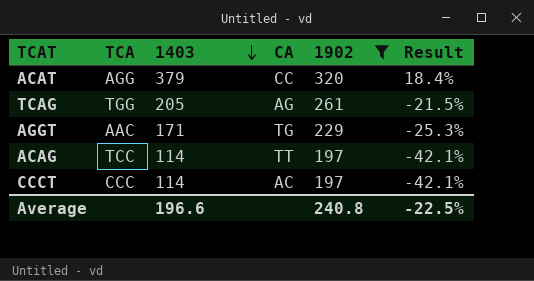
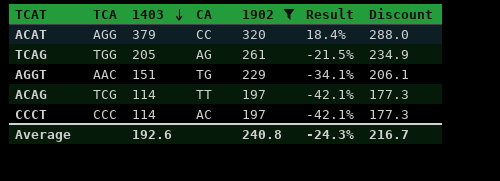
column Discount | formula: none -> [1902] * 0.9
AGGT | 1403: 171 -> 151
AGGT | Result: -25.3% -> -34.1%
ACAG | TCA: TCC -> TCG
Average | 1403: 196.6 -> 192.6
Average | Result: -22.5% -> -24.3%

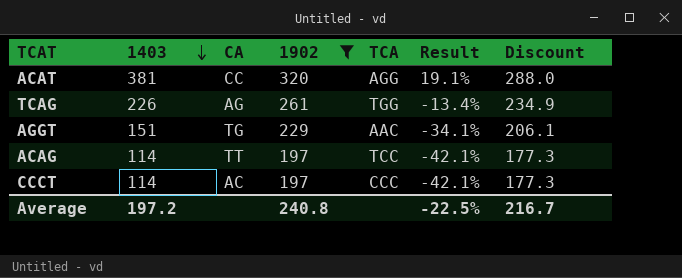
column TCA | position: 2 -> 5
ACAT | 1403: 379 -> 381
ACAT | Result: 18.4% -> 19.1%
TCAG | 1403: 205 -> 226
TCAG | Result: -21.5% -> -13.4%
ACAG | TCA: TCG -> TCC
Average | 1403: 192.6 -> 197.2
Average | Result: -24.3% -> -22.5%

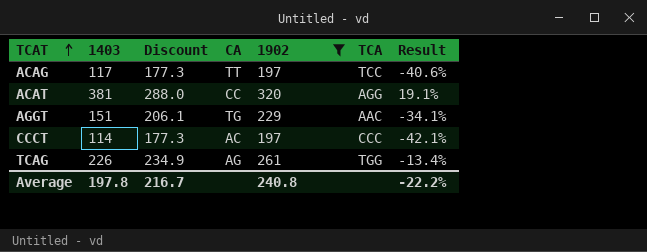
row order: 1403 descending -> TCAT ascending
column Discount | position: 7 -> 3
ACAG | 1403: 114 -> 117
ACAG | Result: -42.1% -> -40.6%
Average | 1403: 197.2 -> 197.8
Average | Result: -22.5% -> -22.2%

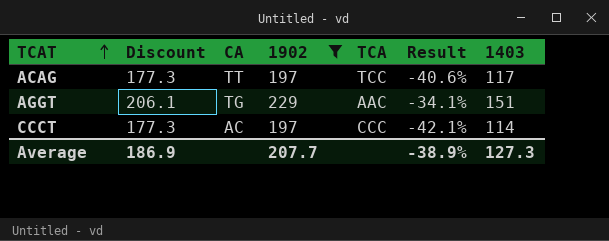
column 1403 | position: 2 -> 7
row ACAT: 381 | 288.0 | CC | 320 | AGG | 19.1% -> none
row TCAG: 226 | 234.9 | AG | 261 | TGG | -13.4% -> none
Average | Discount: 216.7 -> 186.9
Average | 1902: 240.8 -> 207.7
Average | Result: -22.2% -> -38.9%
Average | 1403: 197.8 -> 127.3

